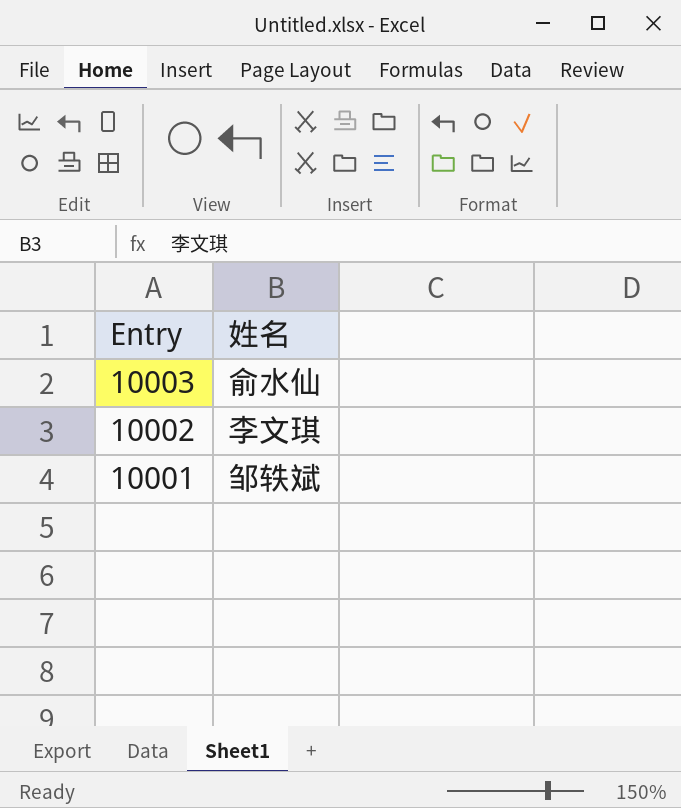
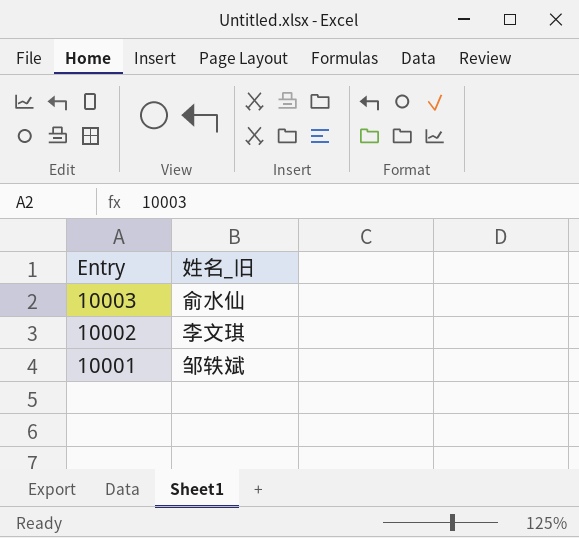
column name: 姓名 -> 姓名_旧

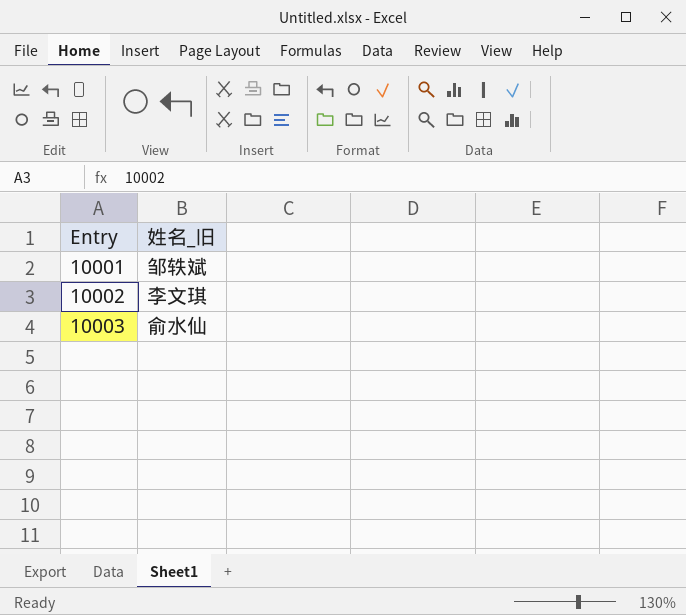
row order: Entry descending -> Entry ascending

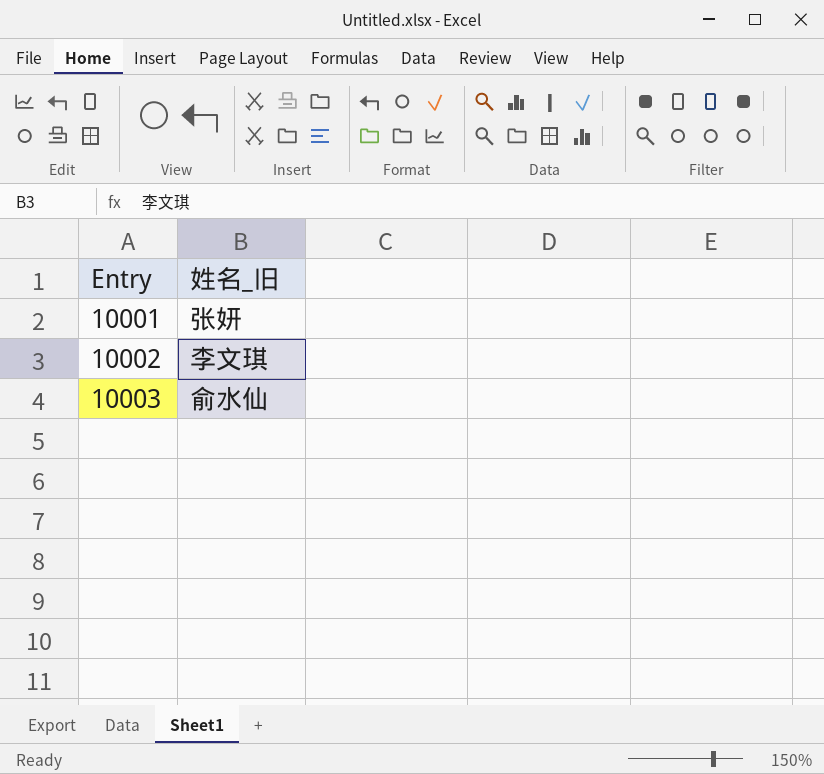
10001 | 姓名_旧: 邹轶斌 -> 张妍

